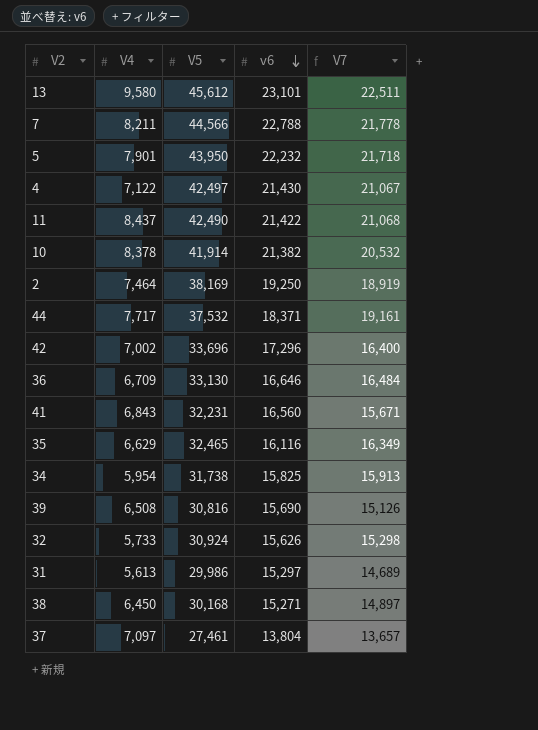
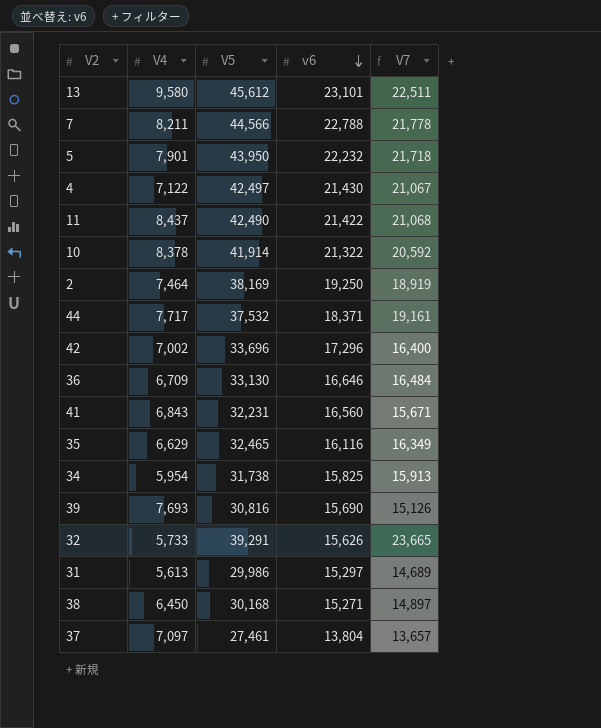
10 | v6: 21,382 -> 21,322
10 | V7: 20,532 -> 20,592
39 | V4: 6,508 -> 7,693
32 | V5: 30,924 -> 39,291
32 | V7: 15,298 -> 23,665

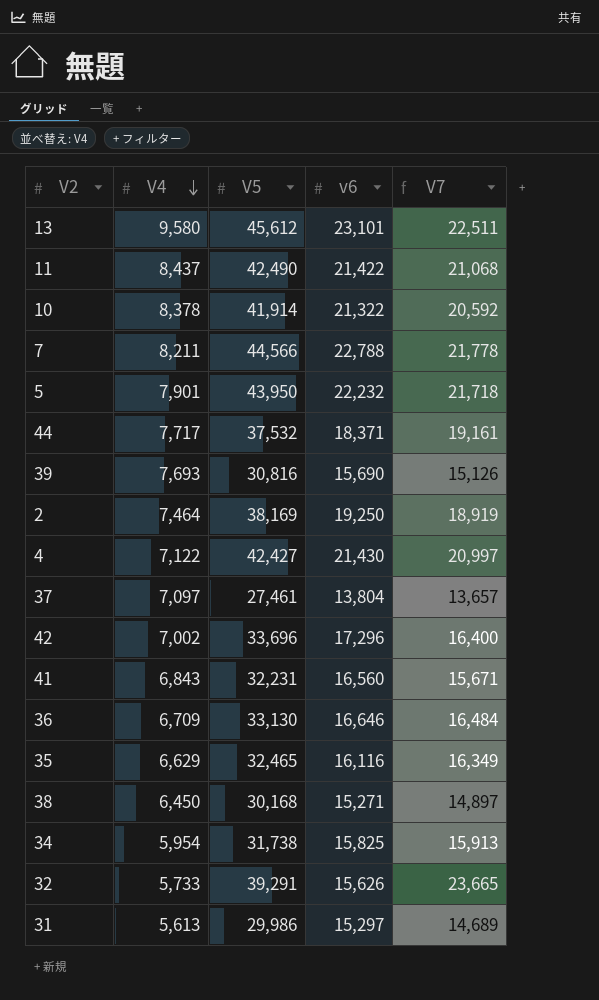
row order: v6 descending -> V4 descending
4 | V5: 42,497 -> 42,427
4 | V7: 21,067 -> 20,997

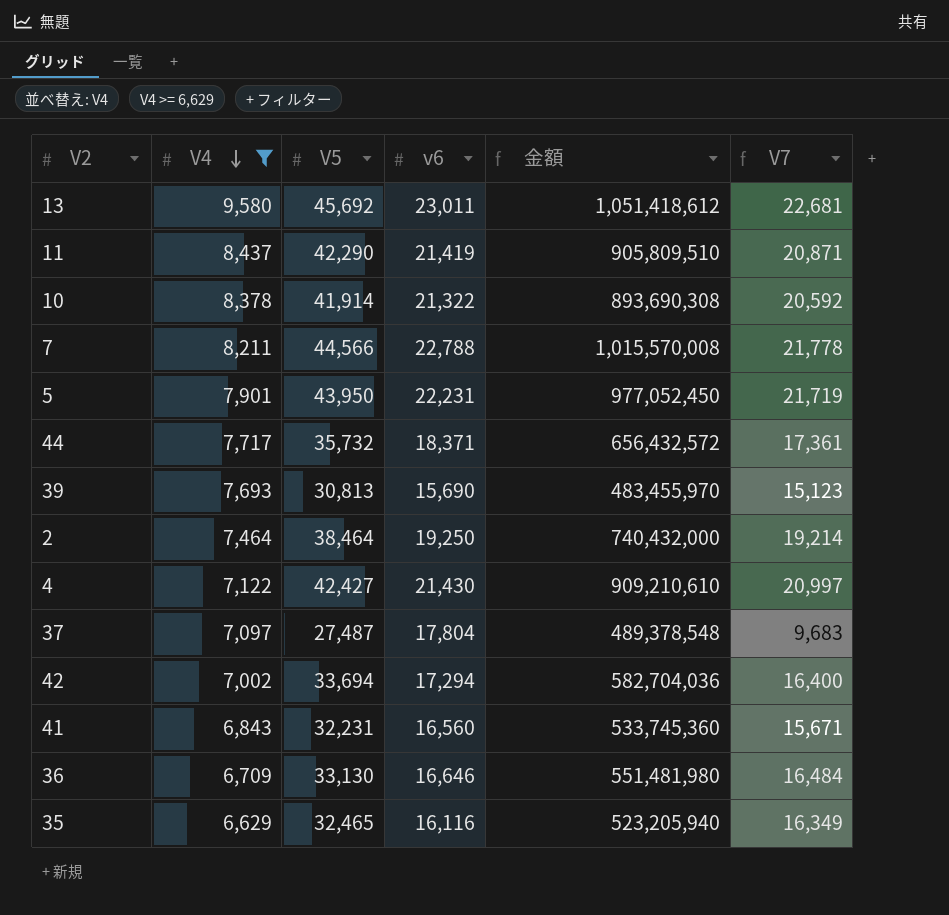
filter: none -> V4 >= 6,629
column 金額 | formula: none -> [V5] * [v6]
13 | V5: 45,612 -> 45,692
13 | v6: 23,101 -> 23,011
13 | V7: 22,511 -> 22,681
11 | V5: 42,490 -> 42,290
11 | v6: 21,422 -> 21,419
11 | V7: 21,068 -> 20,871
5 | v6: 22,232 -> 22,231
5 | V7: 21,718 -> 21,719
44 | V5: 37,532 -> 35,732
44 | V7: 19,161 -> 17,361
39 | V5: 30,816 -> 30,813
39 | V7: 15,126 -> 15,123
2 | V5: 38,169 -> 38,464
2 | V7: 18,919 -> 19,214
37 | V5: 27,461 -> 27,487
37 | v6: 13,804 -> 17,804
37 | V7: 13,657 -> 9,683
42 | V5: 33,696 -> 33,694
42 | v6: 17,296 -> 17,294

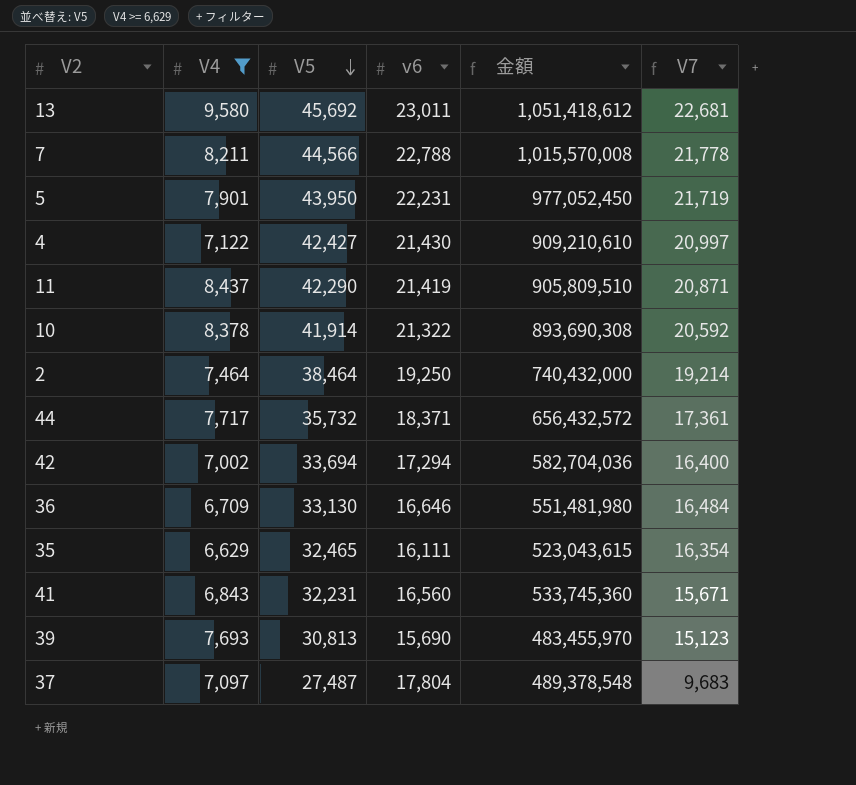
row order: V4 descending -> V5 descending
35 | v6: 16,116 -> 16,111
35 | 金額: 523,205,940 -> 523,043,615
35 | V7: 16,349 -> 16,354

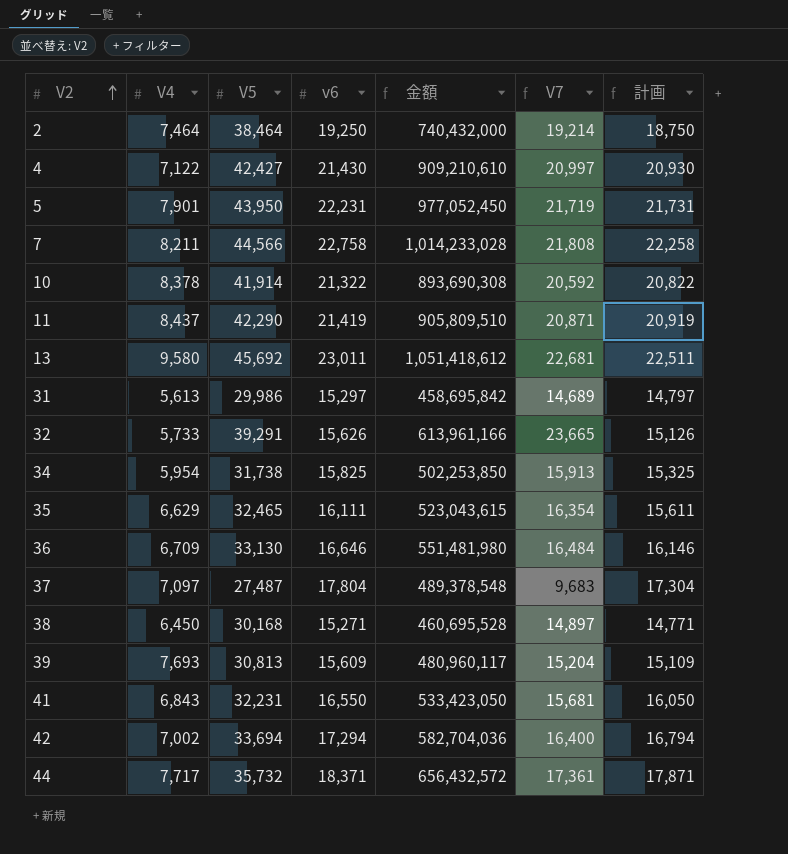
filter: V4 >= 6,629 -> none
row order: V5 descending -> V2 ascending
column 計画 | formula: none -> [v6] - 500
7 | v6: 22,788 -> 22,758
7 | 金額: 1,015,570,008 -> 1,014,233,028
7 | V7: 21,778 -> 21,808
39 | v6: 15,690 -> 15,609
39 | 金額: 483,455,970 -> 480,960,117
39 | V7: 15,123 -> 15,204
41 | v6: 16,560 -> 16,550
41 | 金額: 533,745,360 -> 533,423,050
41 | V7: 15,671 -> 15,681

